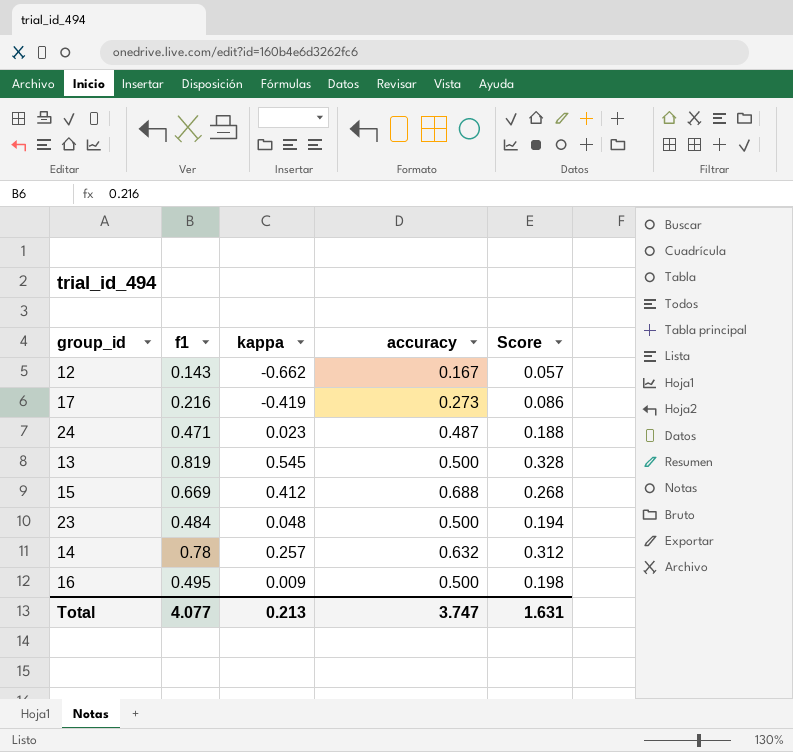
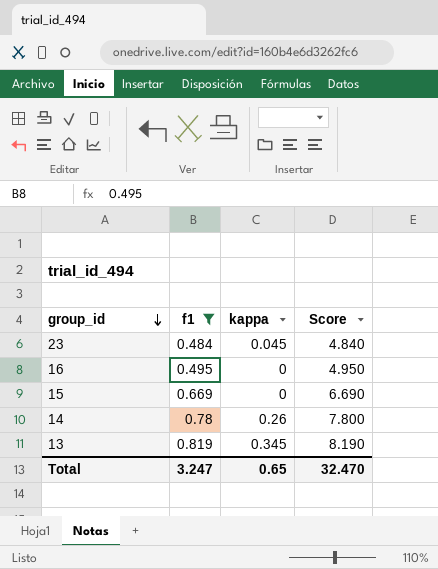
filter: none -> f1 >= 0.484
row order: none -> group_id descending
column accuracy | position: 4 -> none
column Score | formula: [f1] * 0.4 -> [f1] * 10
23 | kappa: 0.048 -> 0.045
16 | kappa: 0.009 -> 0
15 | kappa: 0.412 -> 0
14 | kappa: 0.257 -> 0.26
13 | kappa: 0.545 -> 0.345
Total | f1: 4.077 -> 3.247
Total | kappa: 0.213 -> 0.65
Total | Score: 1.631 -> 32.470

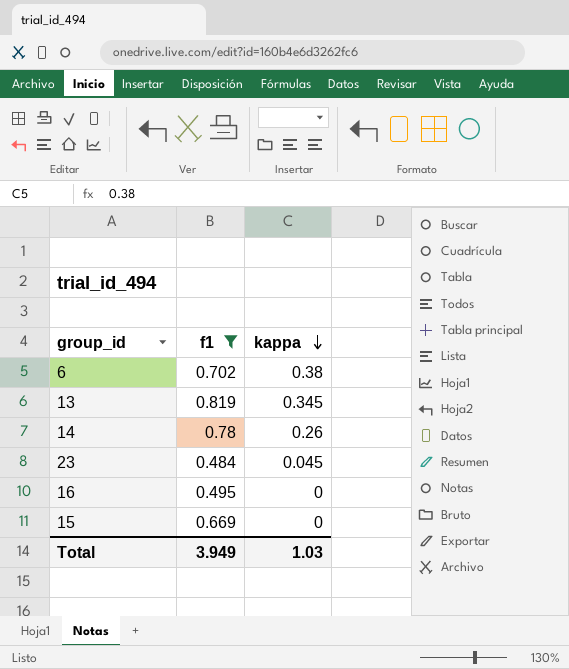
row order: group_id descending -> kappa descending
column Score | formula: [f1] * 10 -> none
row 6: none -> 0.702 | 0.38
Total | f1: 3.247 -> 3.949
Total | kappa: 0.65 -> 1.03

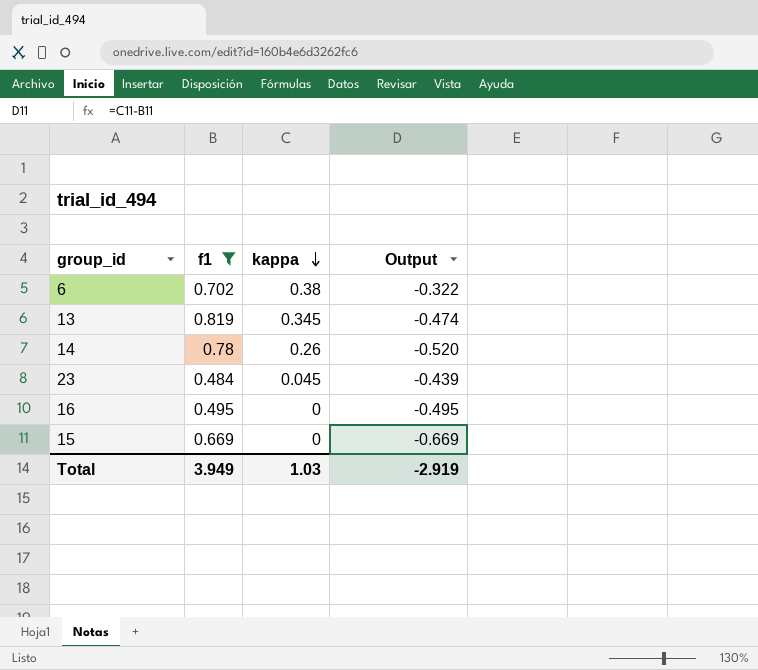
column Output | formula: none -> [kappa] - [f1]

